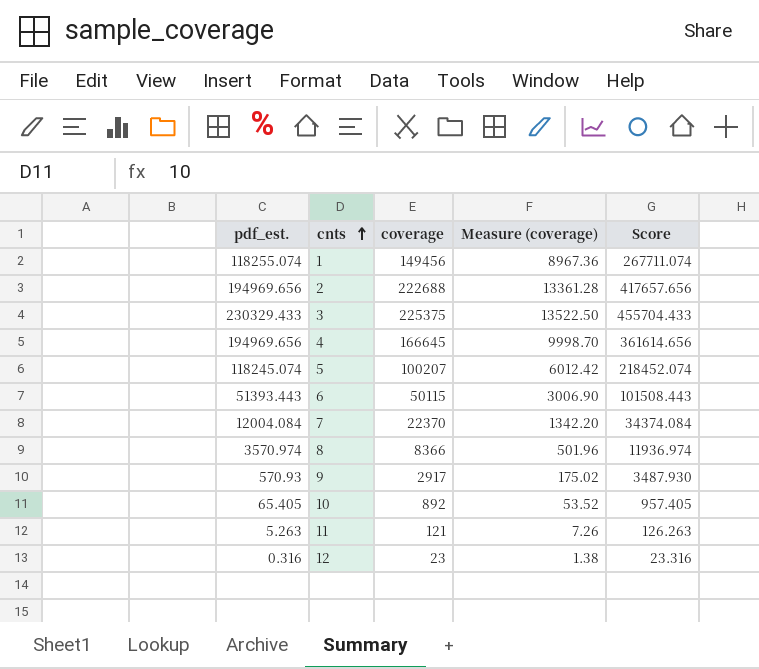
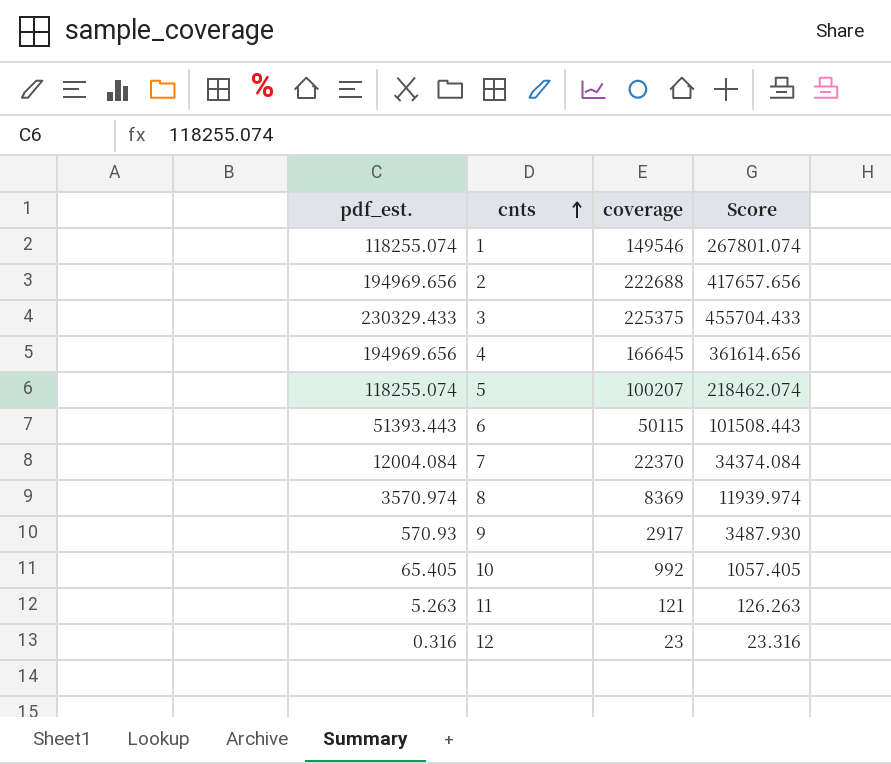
column Measure (coverage) | formula: [coverage] * 0.06 -> none
1 | coverage: 149456 -> 149546
1 | Score: 267711.074 -> 267801.074
5 | pdf_est.: 118245.074 -> 118255.074
5 | Score: 218452.074 -> 218462.074
8 | coverage: 8366 -> 8369
8 | Score: 11936.974 -> 11939.974
10 | coverage: 892 -> 992
10 | Score: 957.405 -> 1057.405

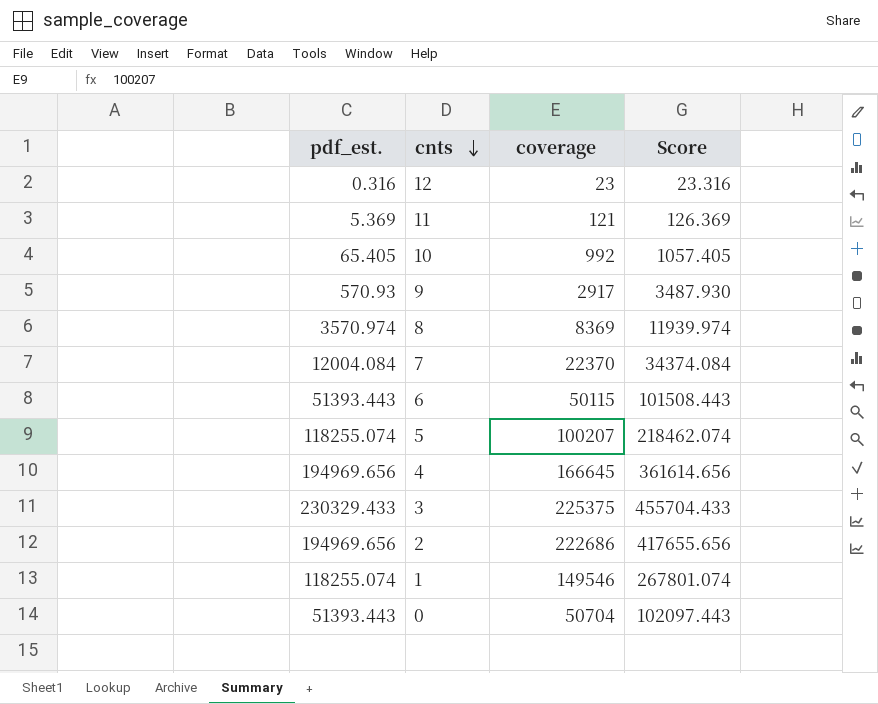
row order: cnts ascending -> cnts descending
11 | pdf_est.: 5.263 -> 5.369
11 | Score: 126.263 -> 126.369
2 | coverage: 222688 -> 222686
2 | Score: 417657.656 -> 417655.656
row 0: none -> 51393.443 | 50704 | 102097.443

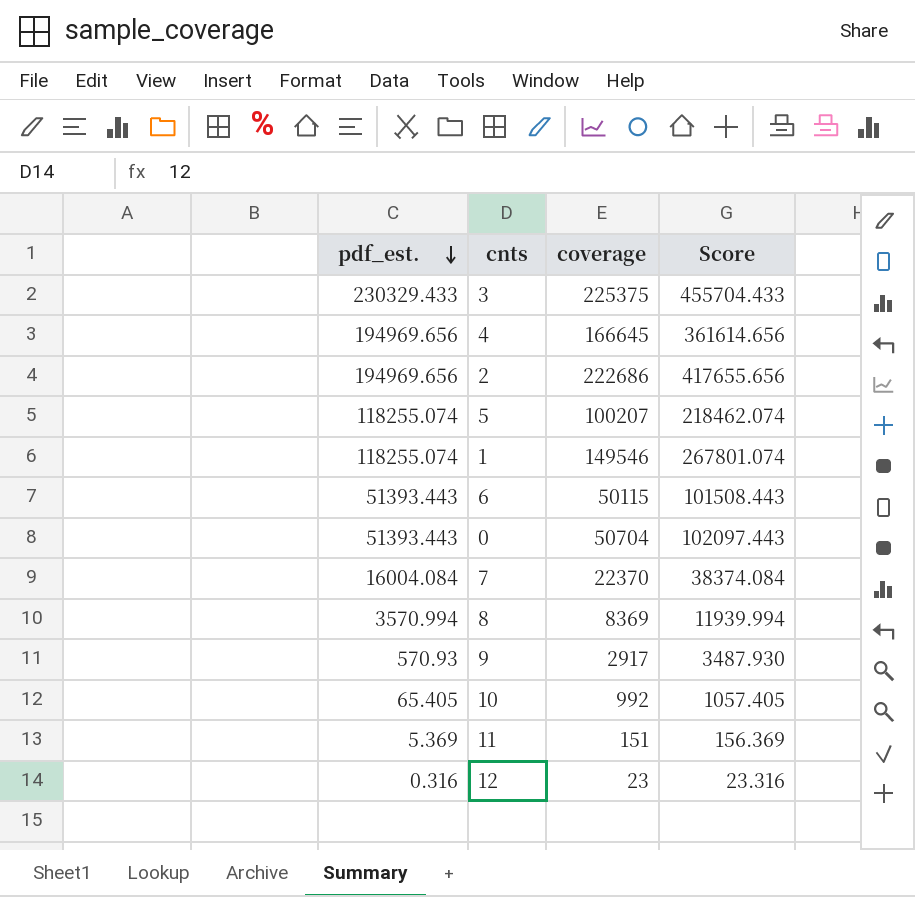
row order: cnts descending -> pdf_est. descending
7 | pdf_est.: 12004.084 -> 16004.084
7 | Score: 34374.084 -> 38374.084
8 | pdf_est.: 3570.974 -> 3570.994
8 | Score: 11939.974 -> 11939.994
11 | coverage: 121 -> 151
11 | Score: 126.369 -> 156.369

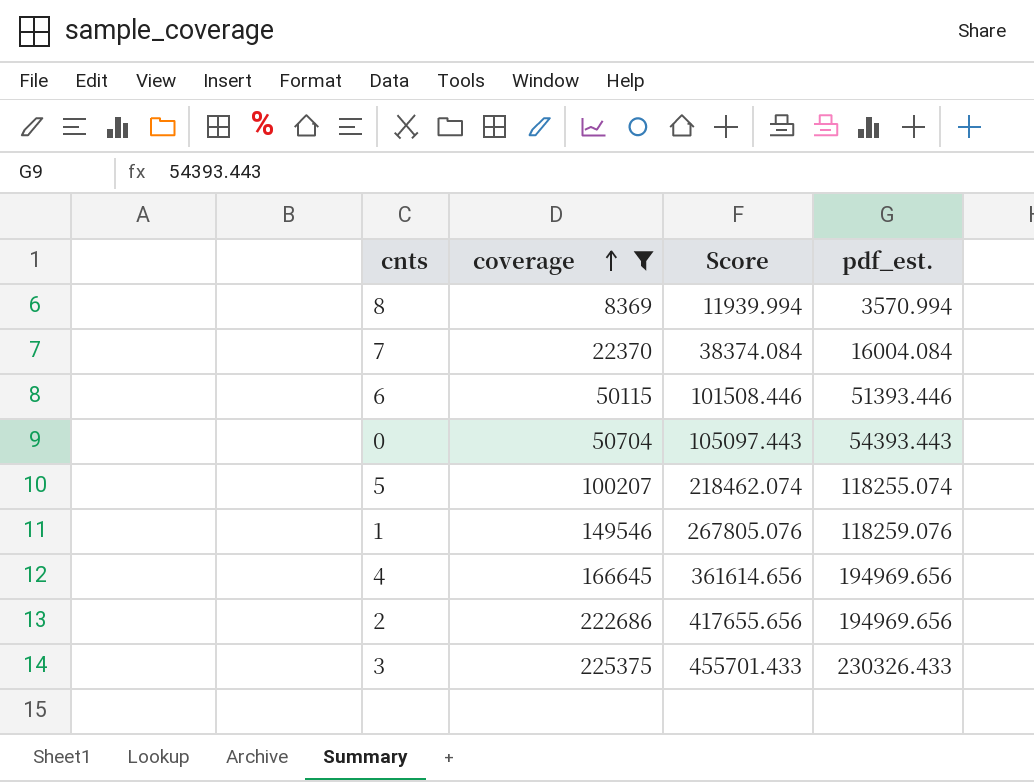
filter: none -> coverage >= 8369
row order: pdf_est. descending -> coverage ascending
column pdf_est. | position: 1 -> 4
6 | Score: 101508.443 -> 101508.446
6 | pdf_est.: 51393.443 -> 51393.446
0 | Score: 102097.443 -> 105097.443
0 | pdf_est.: 51393.443 -> 54393.443
1 | Score: 267801.074 -> 267805.076
1 | pdf_est.: 118255.074 -> 118259.076
3 | Score: 455704.433 -> 455701.433
3 | pdf_est.: 230329.433 -> 230326.433

